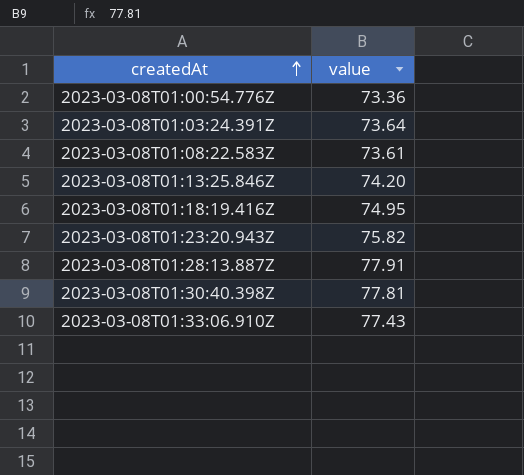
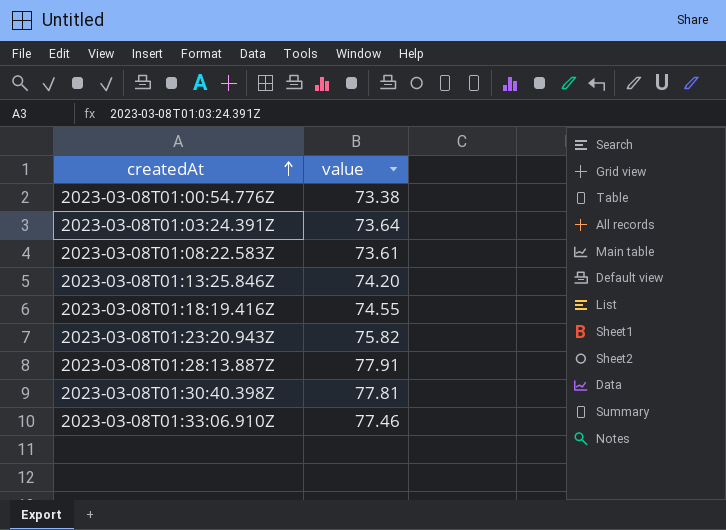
2023-03-08T01:00:54.776Z | value: 73.36 -> 73.38
2023-03-08T01:18:19.416Z | value: 74.95 -> 74.55
2023-03-08T01:33:06.910Z | value: 77.43 -> 77.46

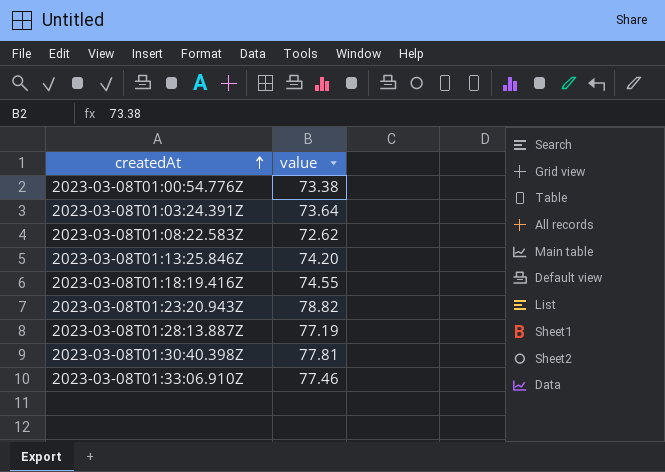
2023-03-08T01:08:22.583Z | value: 73.61 -> 72.62
2023-03-08T01:23:20.943Z | value: 75.82 -> 78.82
2023-03-08T01:28:13.887Z | value: 77.91 -> 77.19

